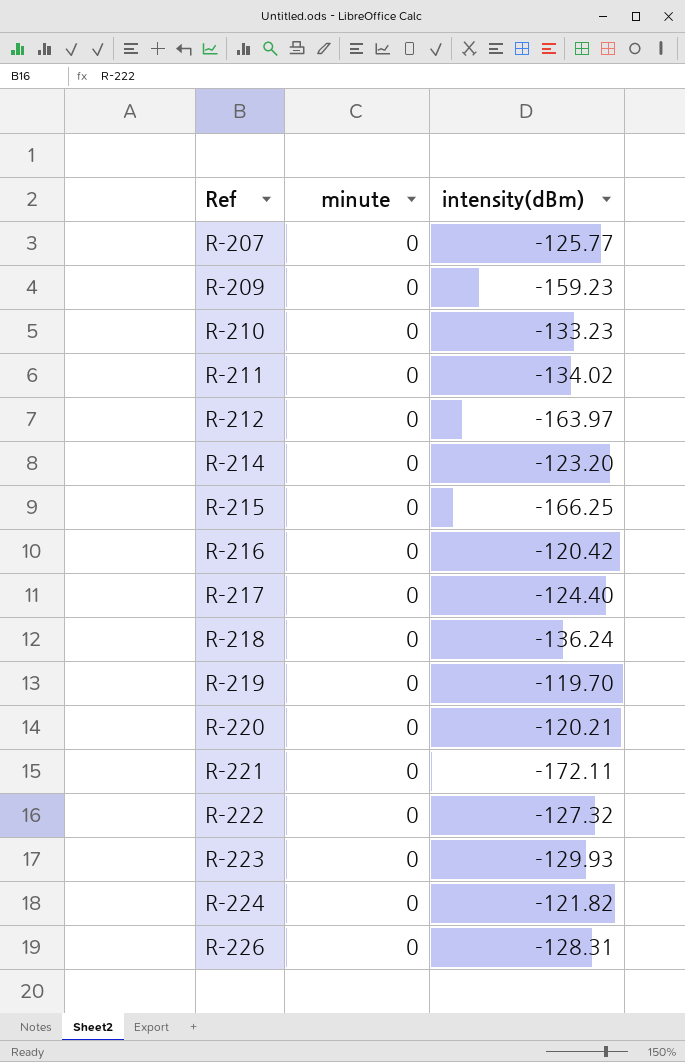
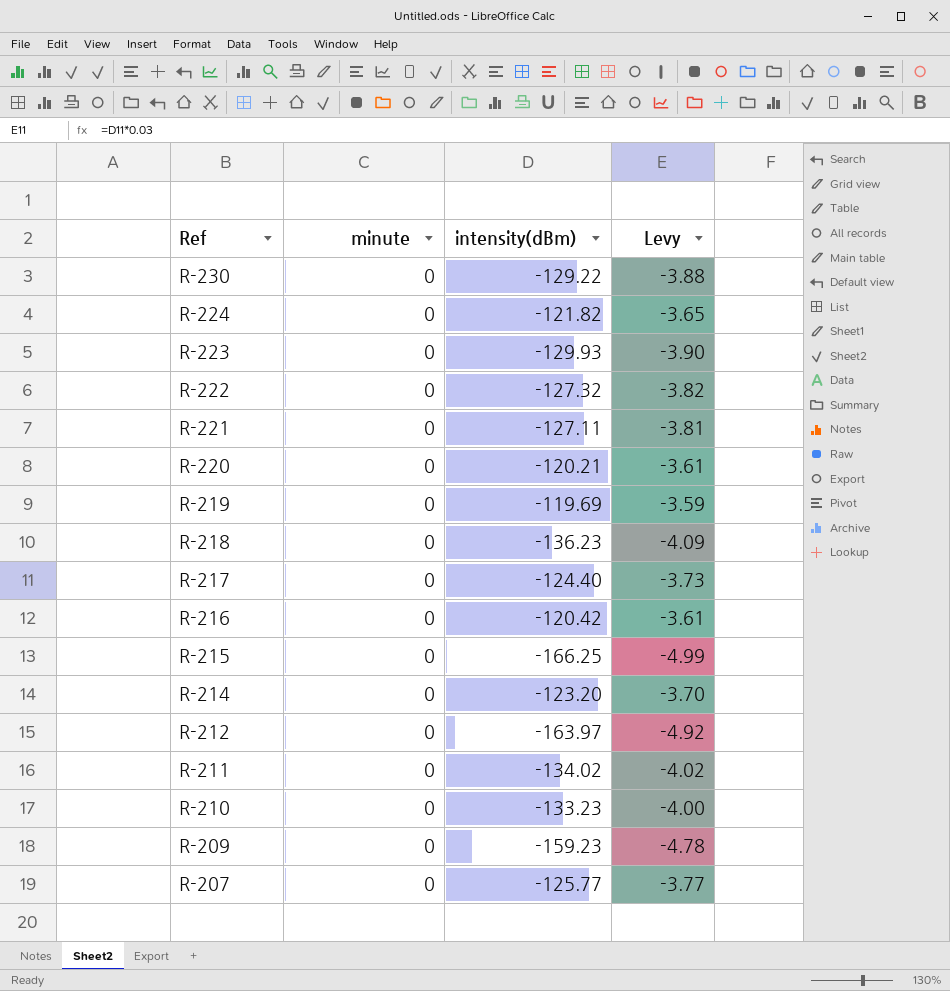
row order: Ref ascending -> Ref descending
column Levy | formula: none -> [intensity(dBm)] * 0.03
row R-226: 0 | -128.31 -> none
row R-230: none -> 0 | -129.22 | -3.88
R-221 | intensity(dBm): -172.11 -> -127.11
R-219 | intensity(dBm): -119.70 -> -119.69
R-218 | intensity(dBm): -136.24 -> -136.23

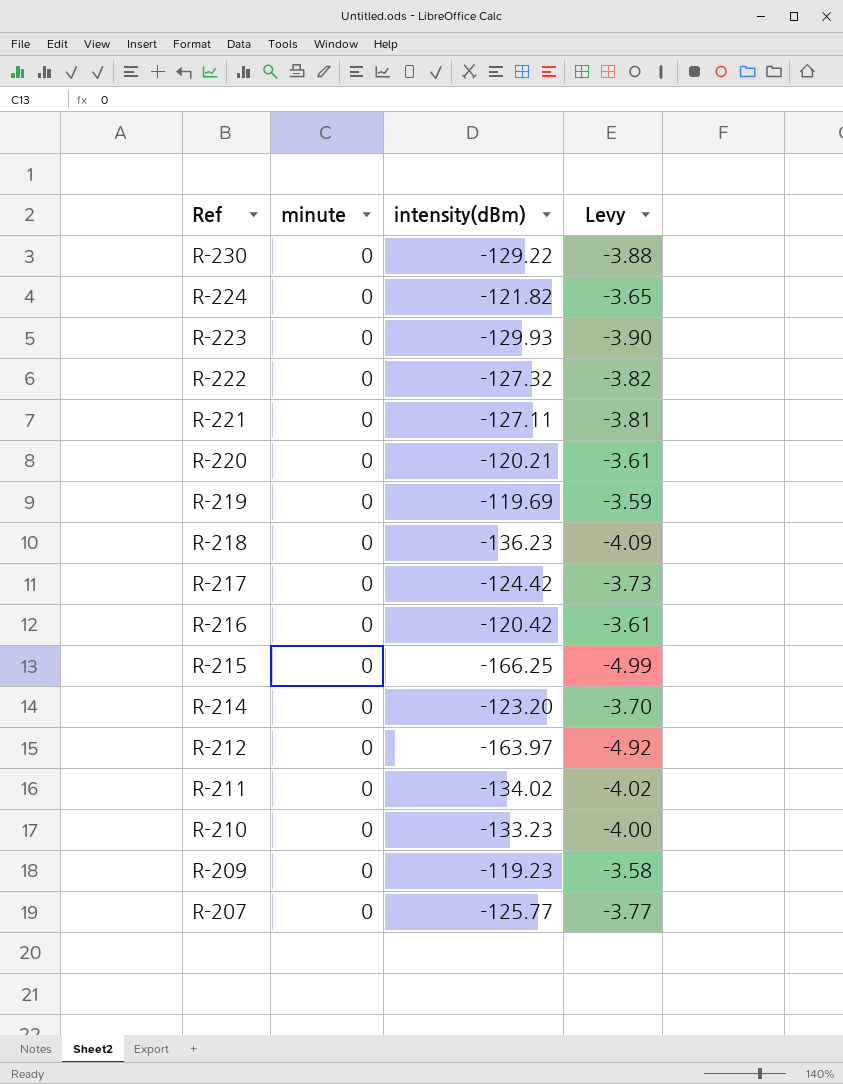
R-217 | intensity(dBm): -124.40 -> -124.42
R-209 | intensity(dBm): -159.23 -> -119.23
R-209 | Levy: -4.78 -> -3.58

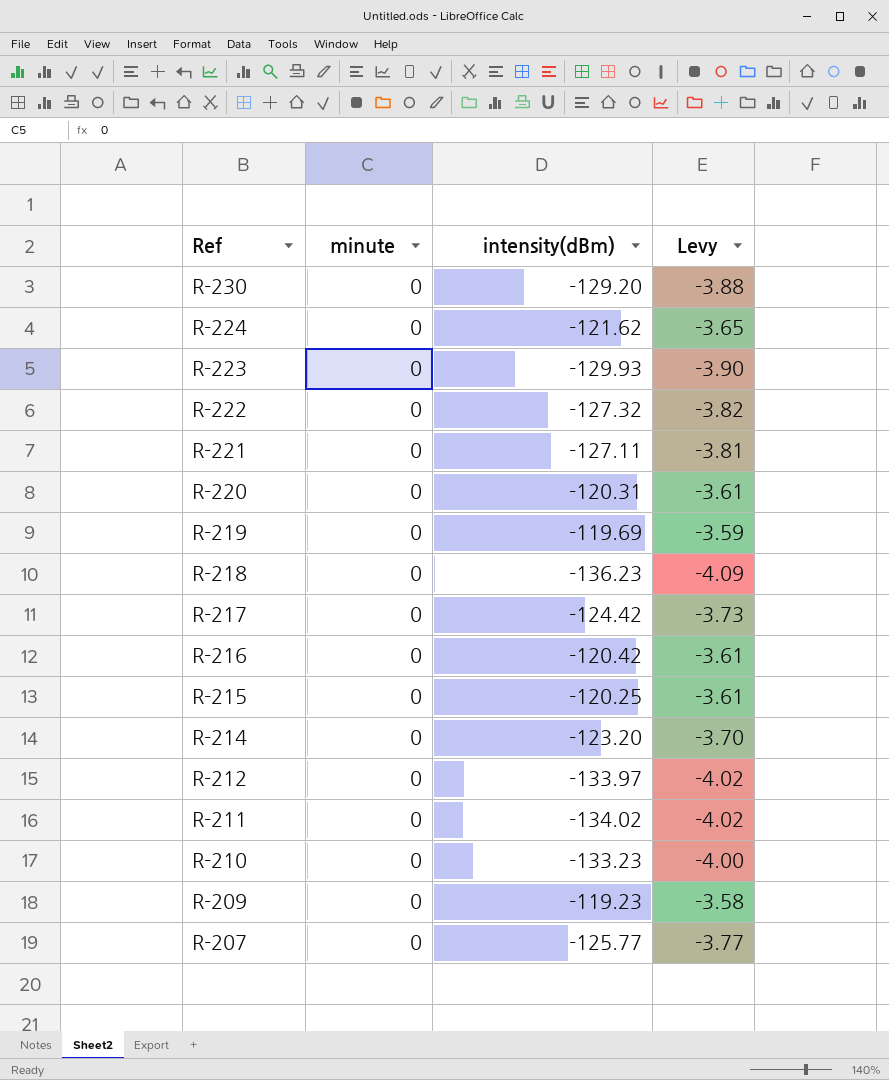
R-230 | intensity(dBm): -129.22 -> -129.20
R-224 | intensity(dBm): -121.82 -> -121.62
R-220 | intensity(dBm): -120.21 -> -120.31
R-215 | intensity(dBm): -166.25 -> -120.25
R-215 | Levy: -4.99 -> -3.61
R-212 | intensity(dBm): -163.97 -> -133.97
R-212 | Levy: -4.92 -> -4.02

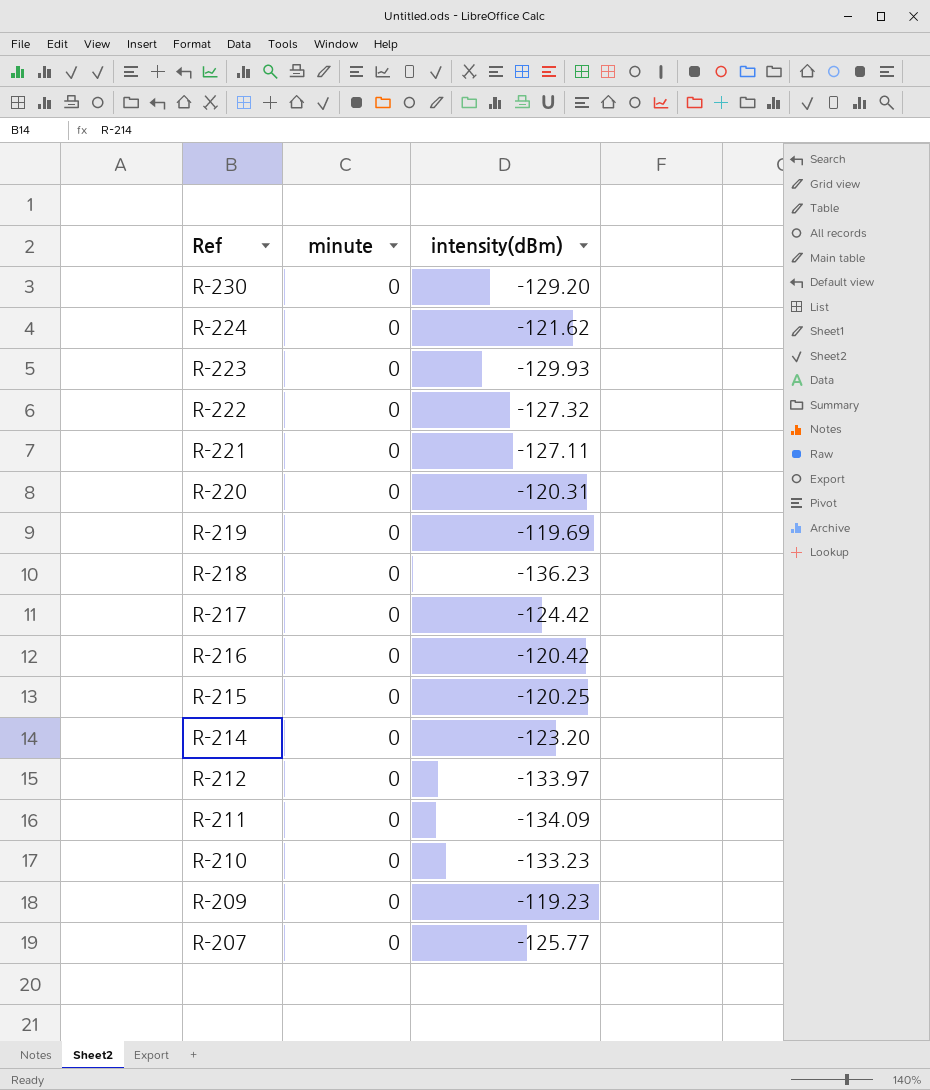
column Levy | formula: [intensity(dBm)] * 0.03 -> none
R-211 | intensity(dBm): -134.02 -> -134.09

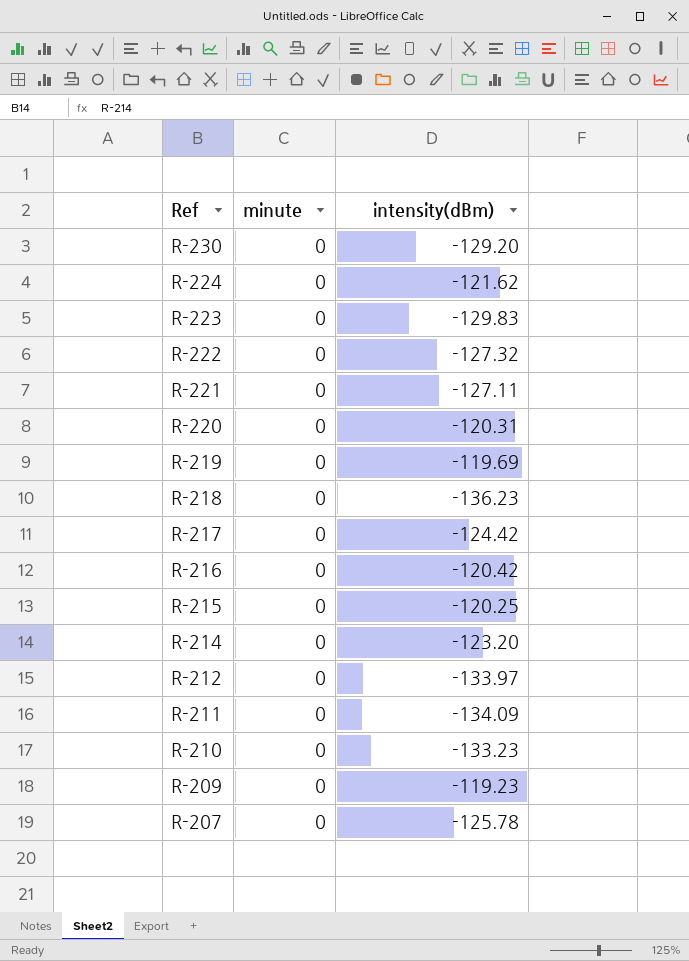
R-223 | intensity(dBm): -129.93 -> -129.83
R-207 | intensity(dBm): -125.77 -> -125.78

